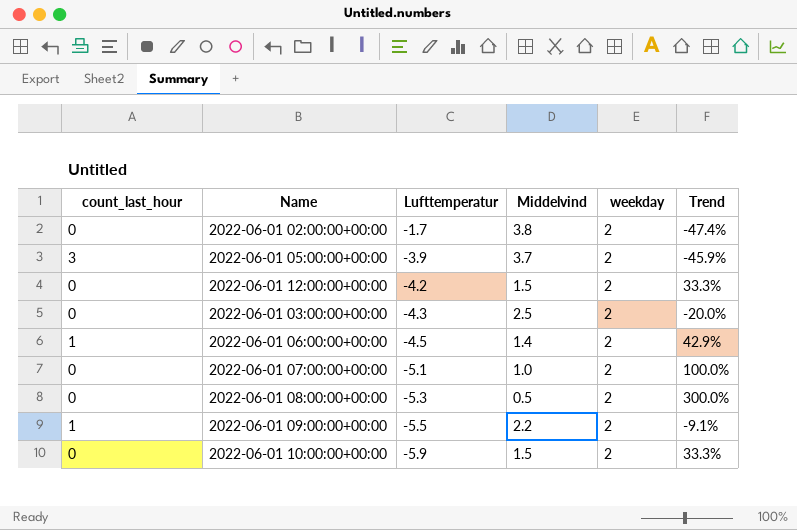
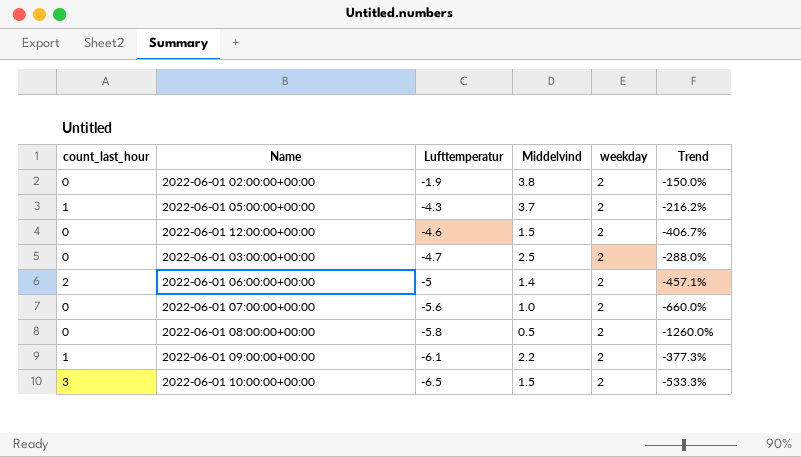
column Trend | formula: ([weekday] - [Middelvind]) / [Middelvind] -> ([Lufttemperatur] - [Middelvind]) / [Middelvind]
2022-06-01 02:00:00+00:00 | Lufttemperatur: -1.7 -> -1.9
2022-06-01 05:00:00+00:00 | count_last_hour: 3 -> 1
2022-06-01 05:00:00+00:00 | Lufttemperatur: -3.9 -> -4.3
2022-06-01 12:00:00+00:00 | Lufttemperatur: -4.2 -> -4.6
2022-06-01 03:00:00+00:00 | Lufttemperatur: -4.3 -> -4.7
2022-06-01 06:00:00+00:00 | count_last_hour: 1 -> 2
2022-06-01 06:00:00+00:00 | Lufttemperatur: -4.5 -> -5
2022-06-01 07:00:00+00:00 | Lufttemperatur: -5.1 -> -5.6
2022-06-01 08:00:00+00:00 | Lufttemperatur: -5.3 -> -5.8
2022-06-01 09:00:00+00:00 | Lufttemperatur: -5.5 -> -6.1
2022-06-01 10:00:00+00:00 | count_last_hour: 0 -> 3
2022-06-01 10:00:00+00:00 | Lufttemperatur: -5.9 -> -6.5

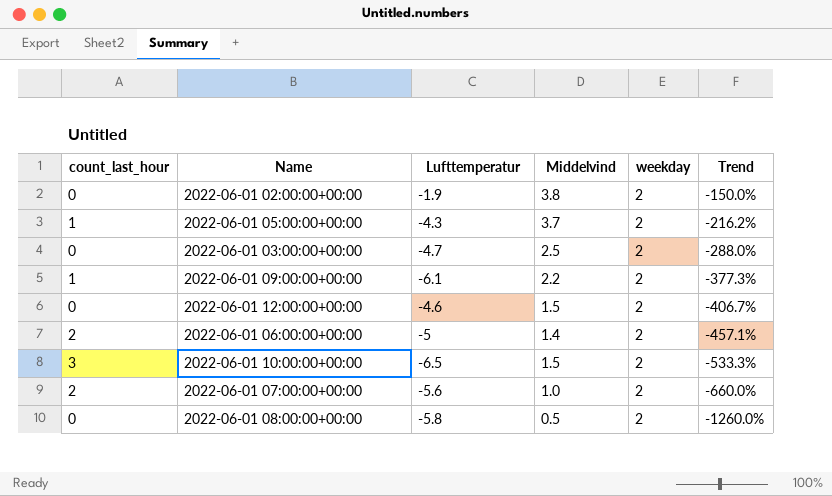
row order: Lufttemperatur descending -> Trend descending
2022-06-01 07:00:00+00:00 | count_last_hour: 0 -> 2

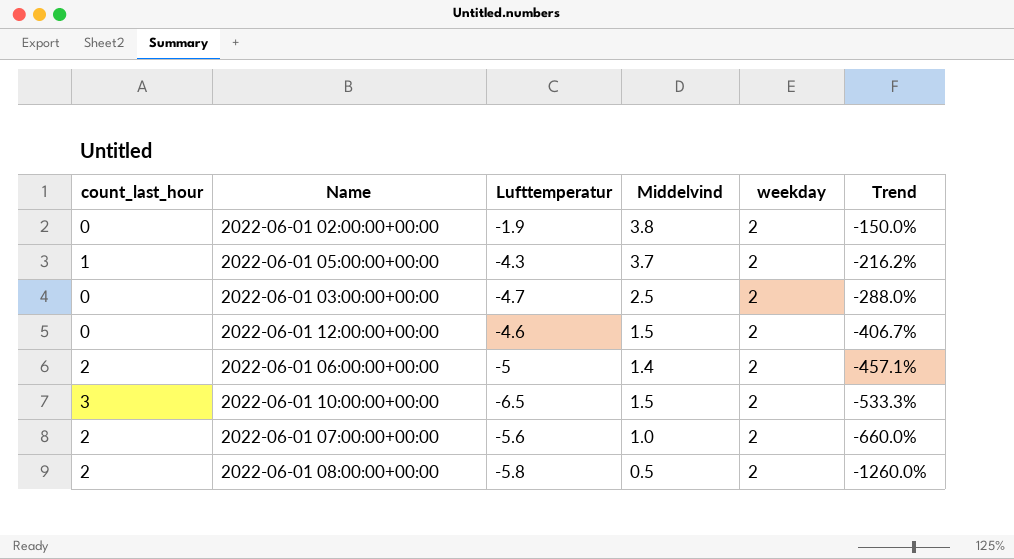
row 2022-06-01 09:00:00+00:00: 1 | -6.1 | 2.2 | 2 | -377.3% -> none
2022-06-01 08:00:00+00:00 | count_last_hour: 0 -> 2

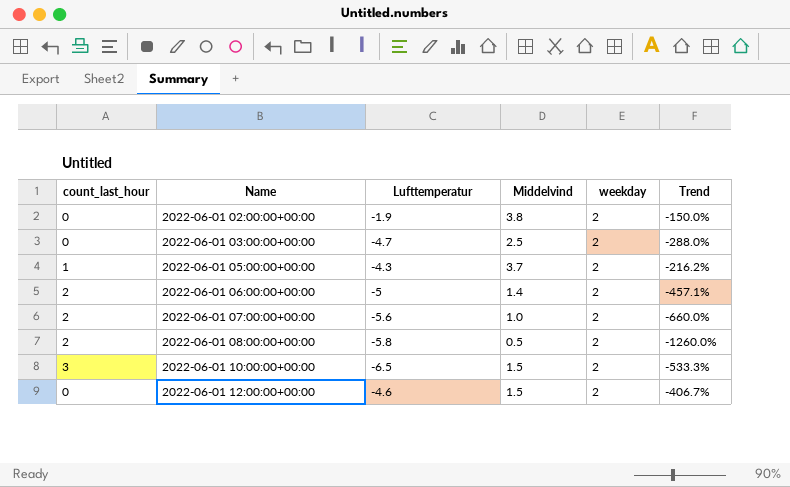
row order: Trend descending -> Name ascending

